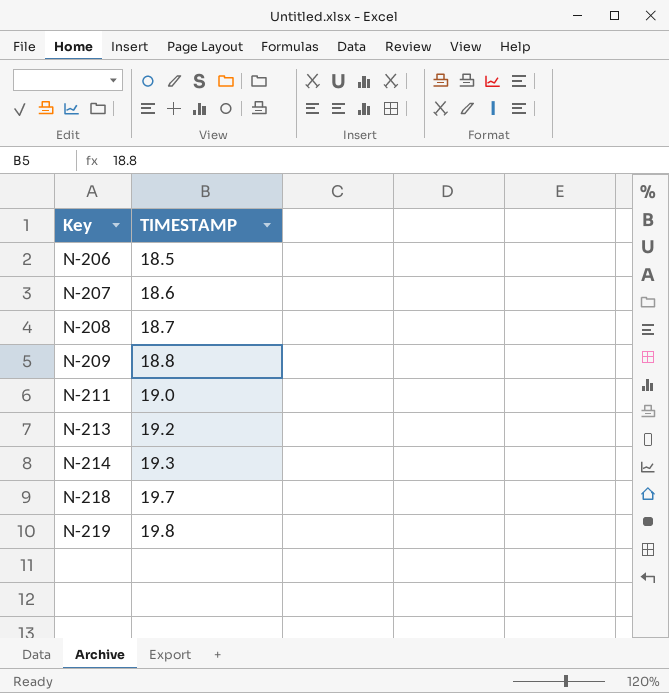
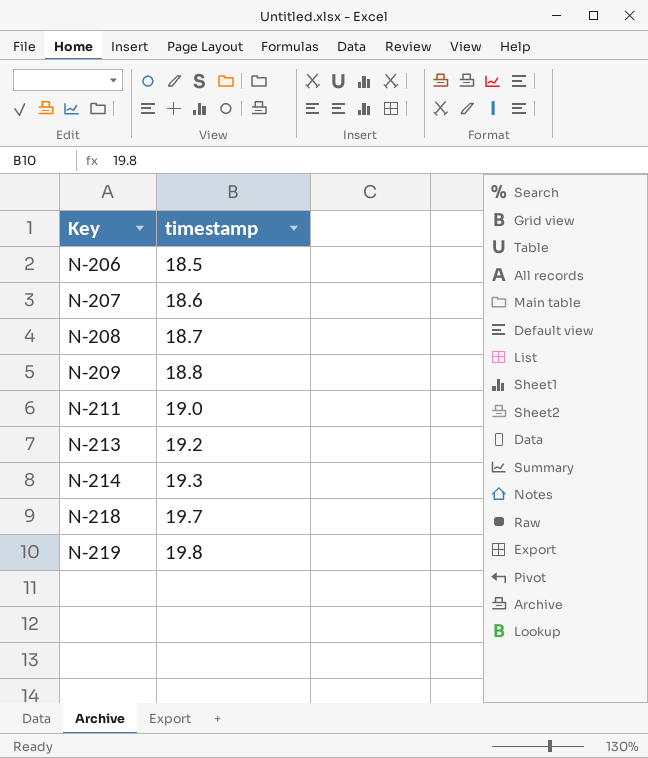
column name: TIMESTAMP -> timestamp

